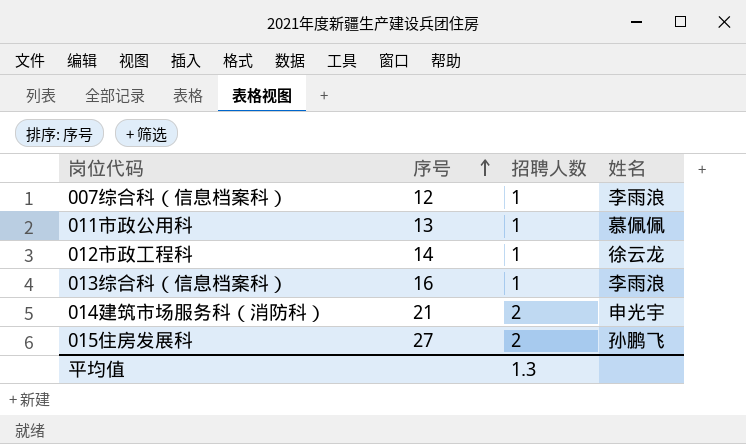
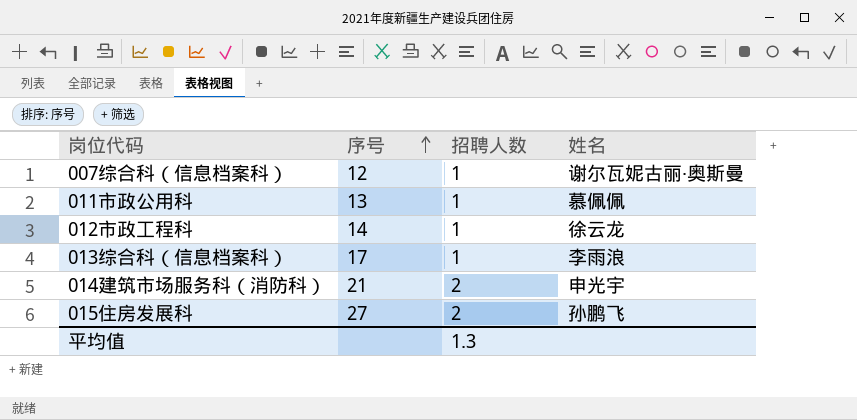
007综合科（信息档案科） | 姓名: 李雨浪 -> 谢尔瓦妮古丽·奥斯曼
013综合科（信息档案科） | 序号: 16 -> 17

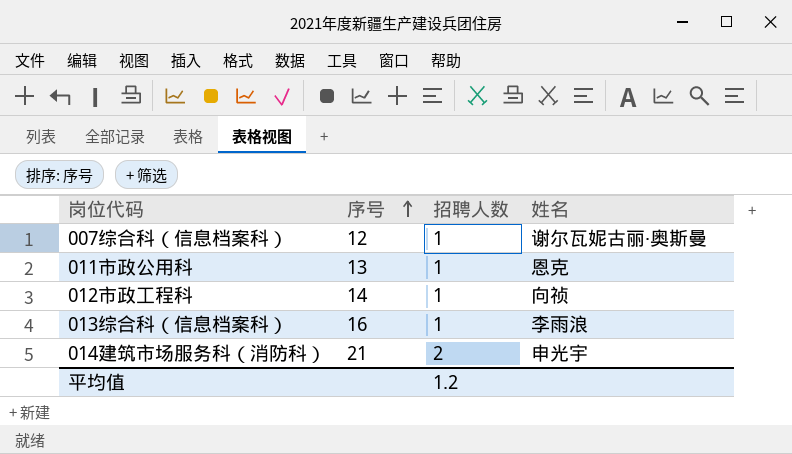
row 015住房发展科: 27 | 2 | 孙鹏飞 -> none
011市政公用科 | 姓名: 慕佩佩 -> 恩克
012市政工程科 | 姓名: 徐云龙 -> 向祯
013综合科（信息档案科） | 序号: 17 -> 16
平均值 | 招聘人数: 1.3 -> 1.2

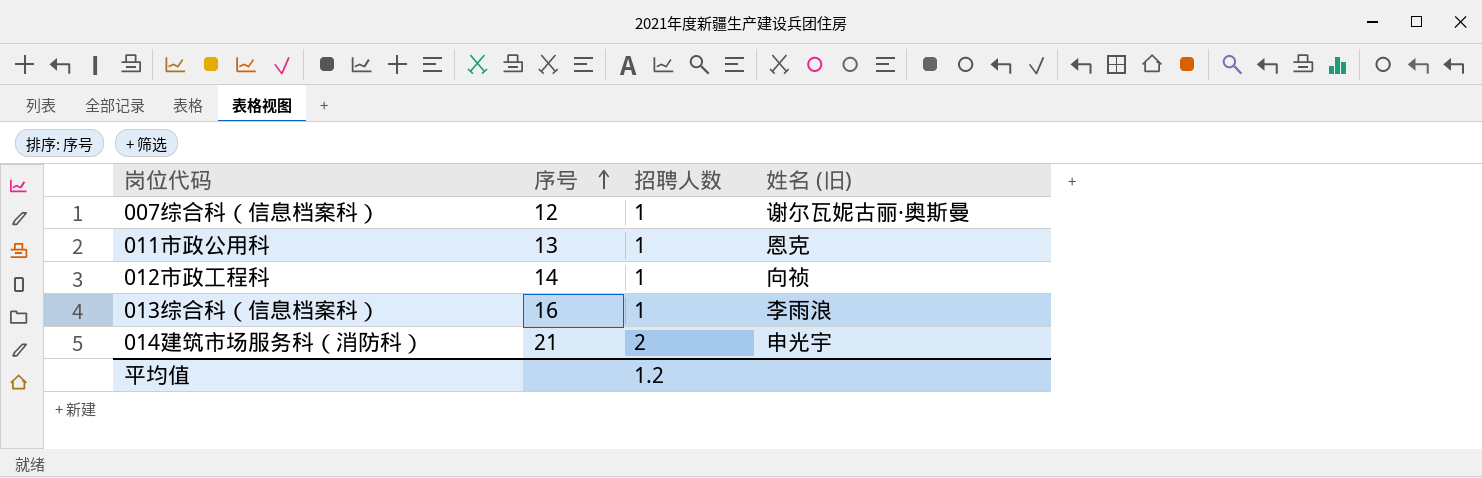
column name: 姓名 -> 姓名 (旧)

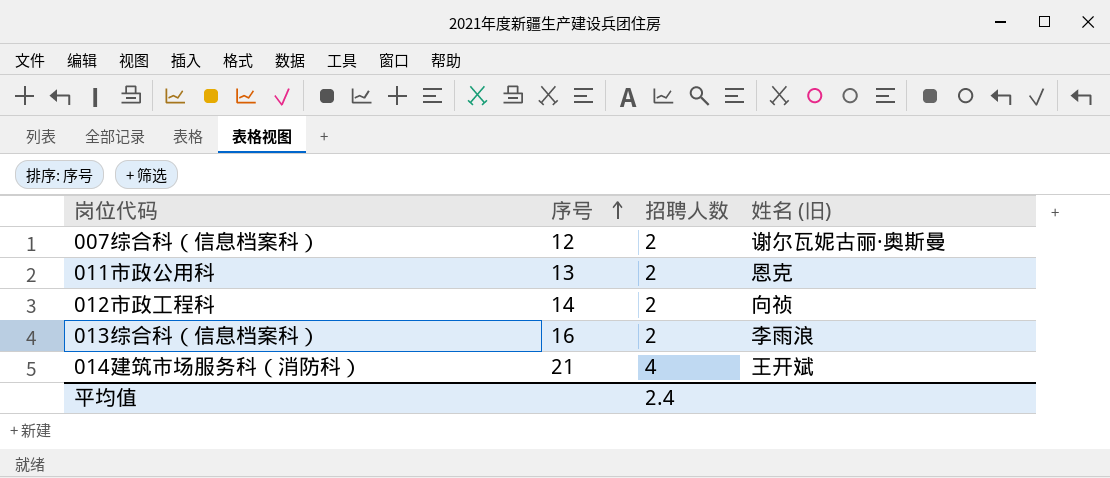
007综合科（信息档案科） | 招聘人数: 1 -> 2
011市政公用科 | 招聘人数: 1 -> 2
012市政工程科 | 招聘人数: 1 -> 2
013综合科（信息档案科） | 招聘人数: 1 -> 2
014建筑市场服务科（消防科） | 招聘人数: 2 -> 4
014建筑市场服务科（消防科） | 姓名 (旧): 申光宇 -> 王开斌
平均值 | 招聘人数: 1.2 -> 2.4

